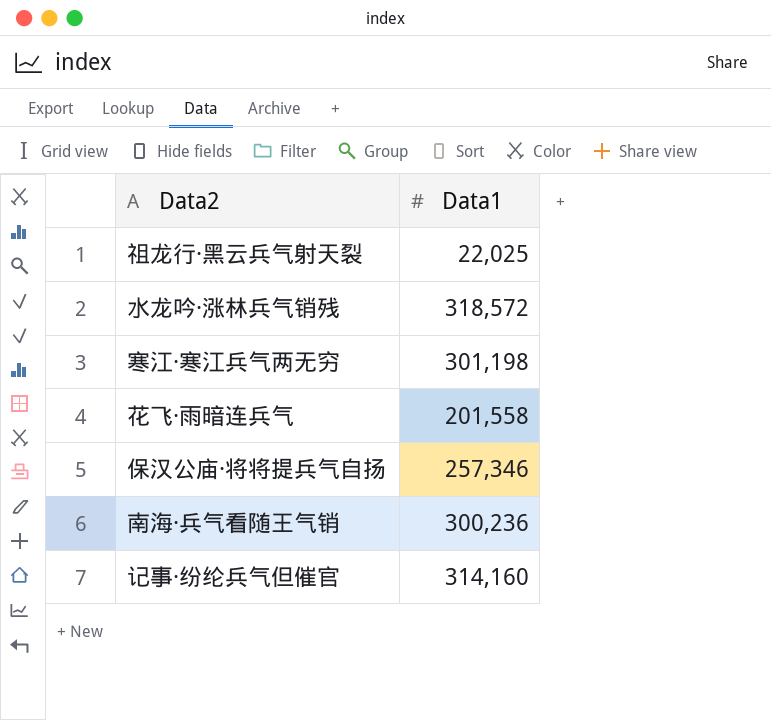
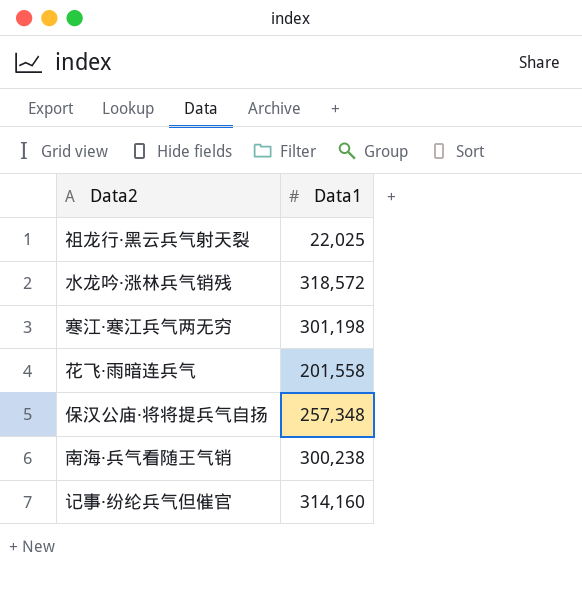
保汉公庙·将将提兵气自扬 | Data1: 257,346 -> 257,348
南海·兵气看随王气销 | Data1: 300,236 -> 300,238

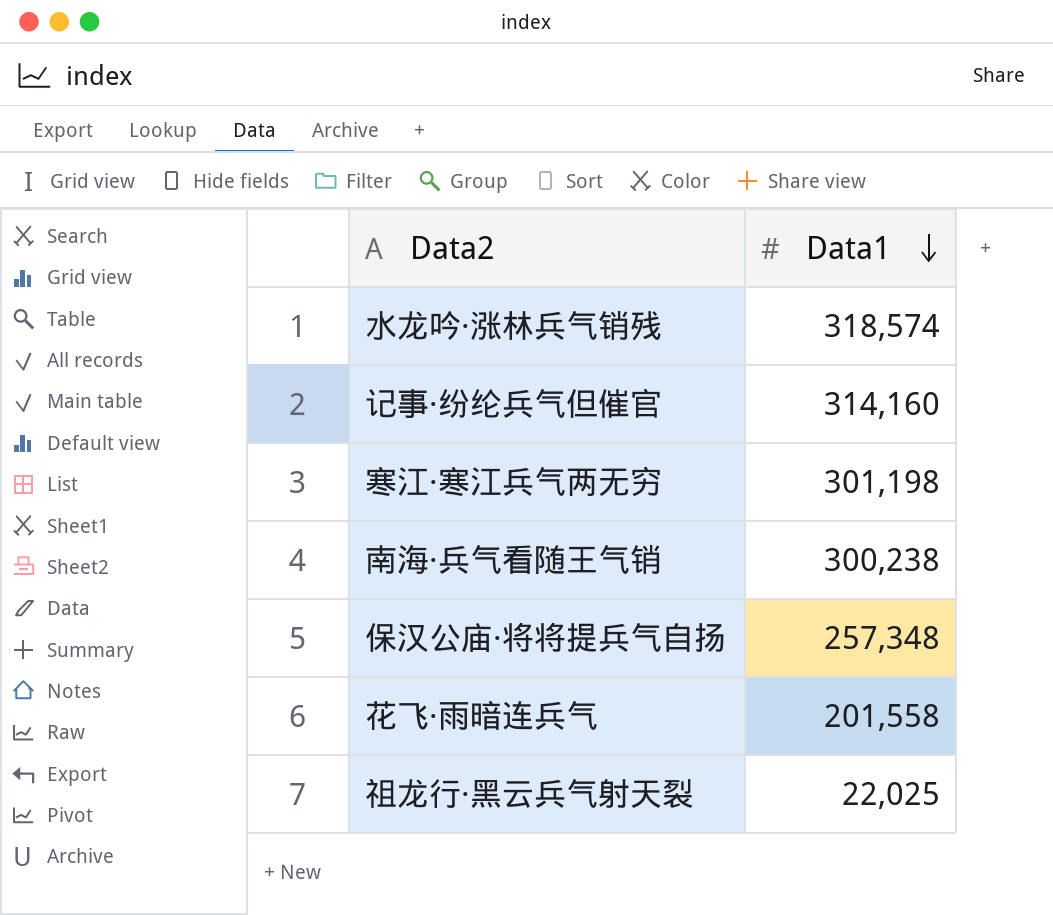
row order: none -> Data1 descending
水龙吟·涨林兵气销残 | Data1: 318,572 -> 318,574

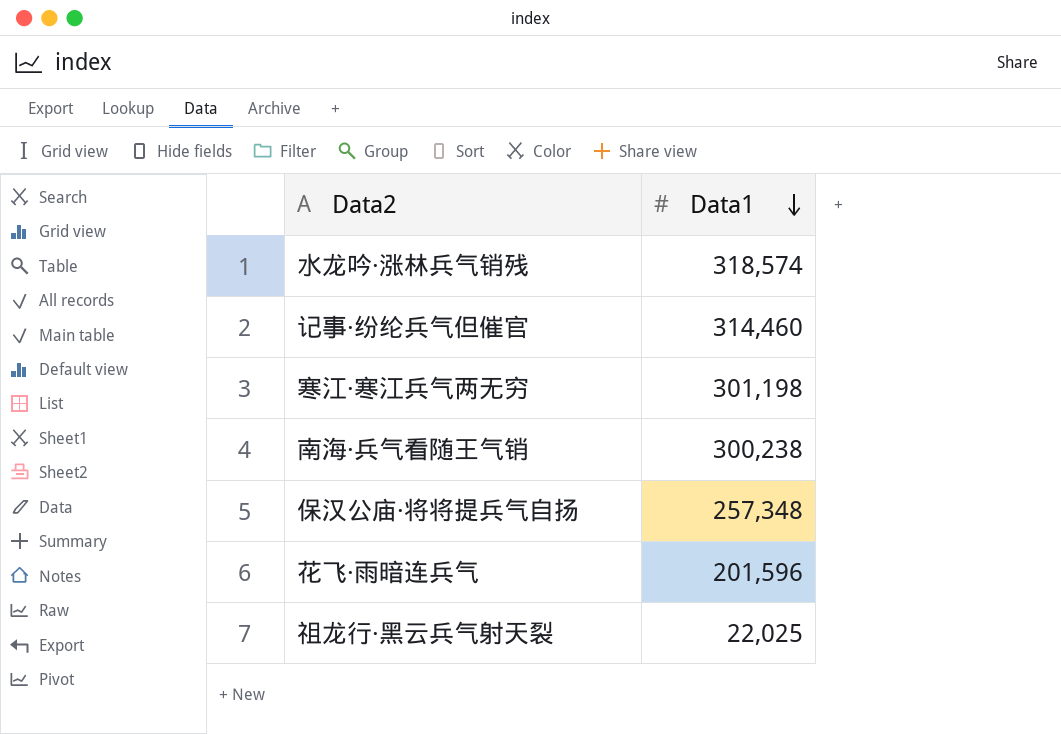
记事·纷纶兵气但催官 | Data1: 314,160 -> 314,460
花飞·雨暗连兵气 | Data1: 201,558 -> 201,596

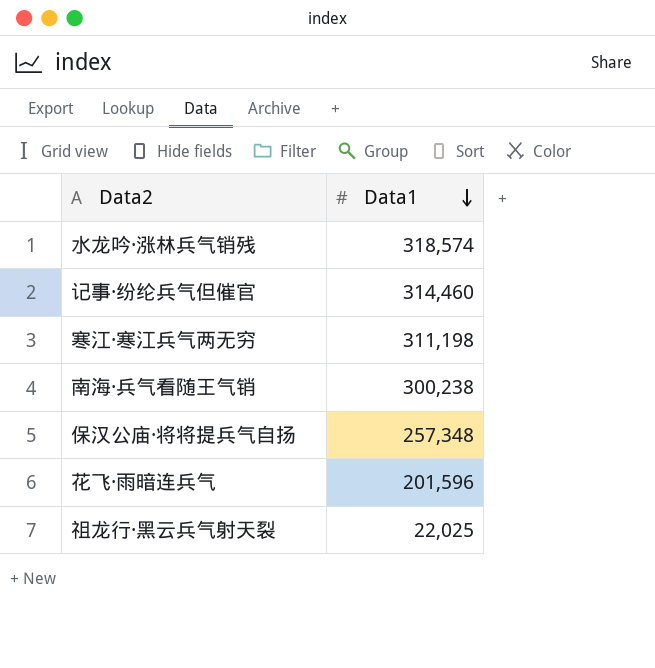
寒江·寒江兵气两无穷 | Data1: 301,198 -> 311,198

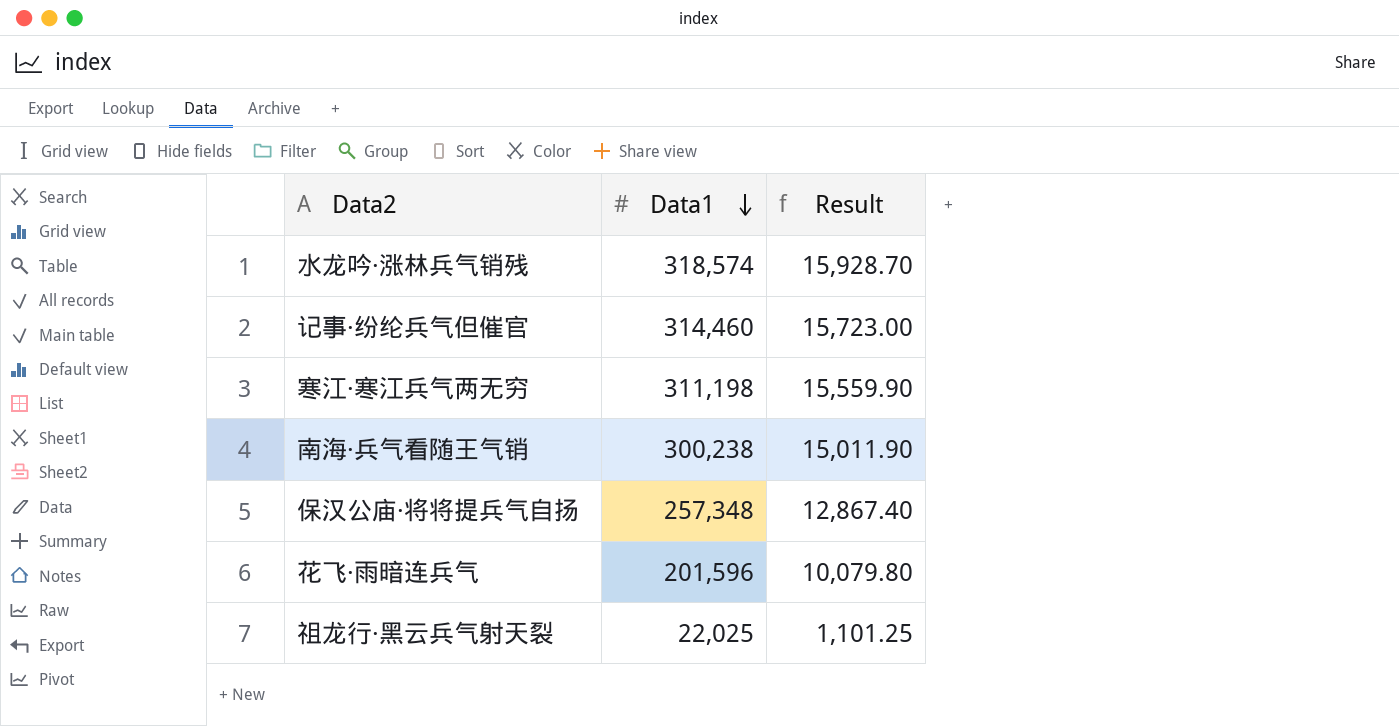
column Result | formula: none -> [Data1] * 0.05

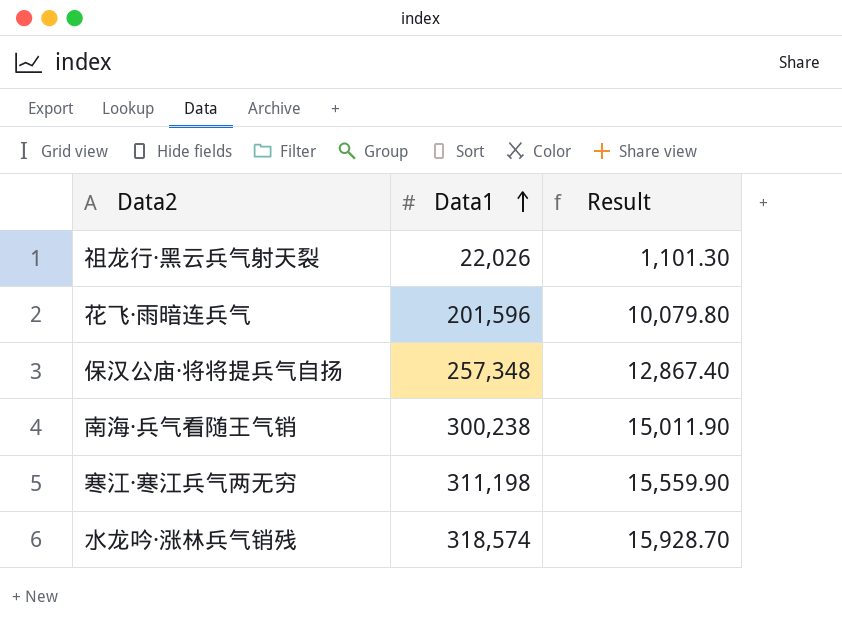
row order: Data1 descending -> Data1 ascending
row 记事·纷纶兵气但催官: 314,460 | 15,723.00 -> none
祖龙行·黑云兵气射天裂 | Data1: 22,025 -> 22,026
祖龙行·黑云兵气射天裂 | Result: 1,101.25 -> 1,101.30

